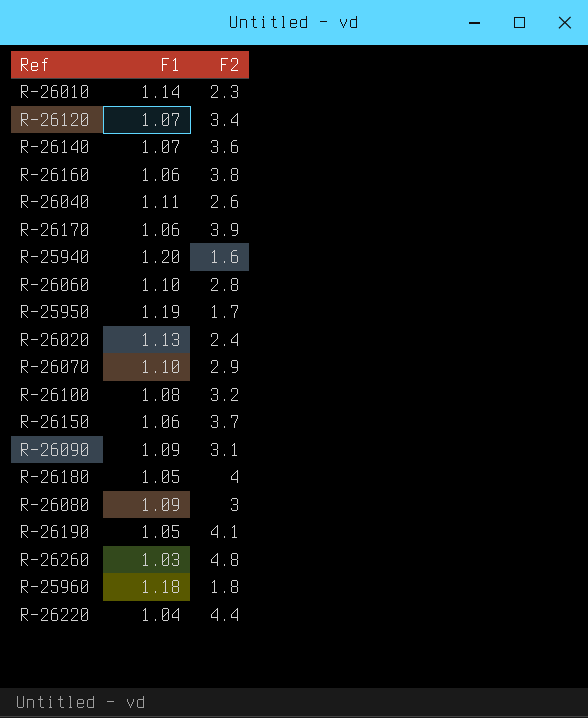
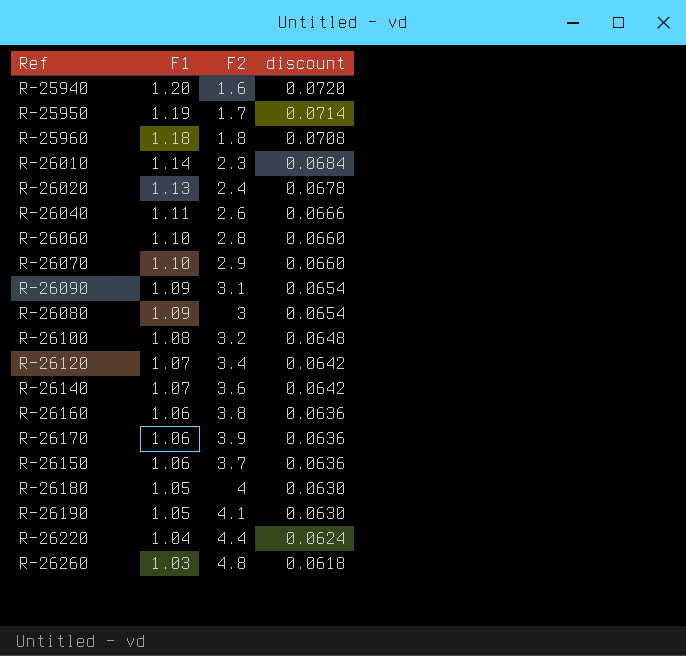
row order: none -> F1 descending
column discount | formula: none -> [F1] * 0.06

